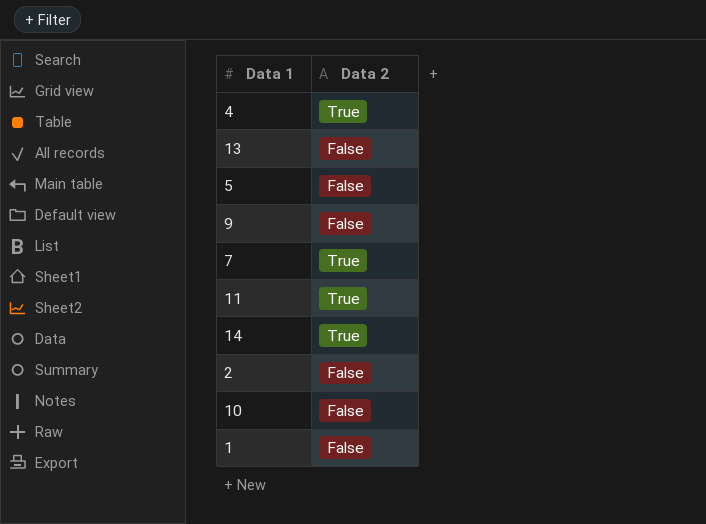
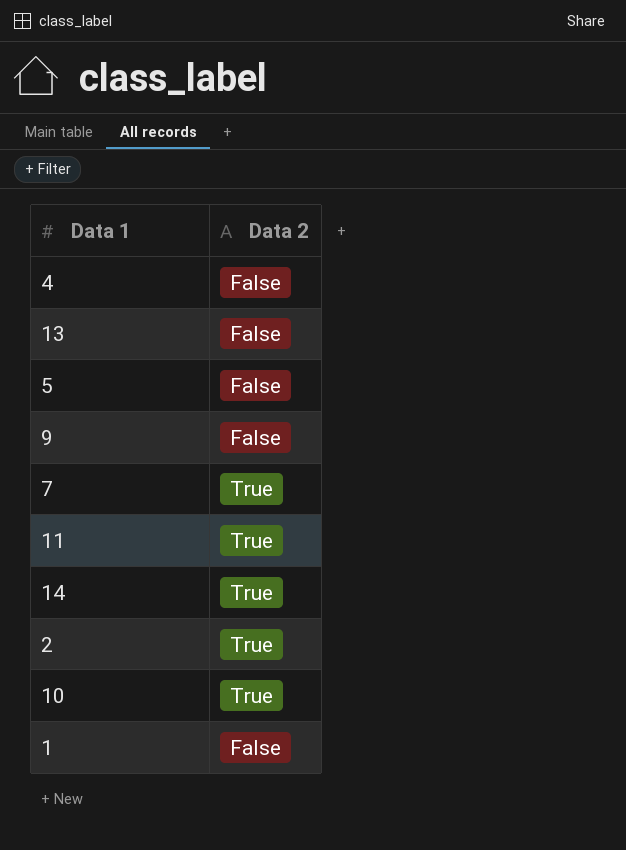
4 | Data 2: True -> False
2 | Data 2: False -> True
10 | Data 2: False -> True

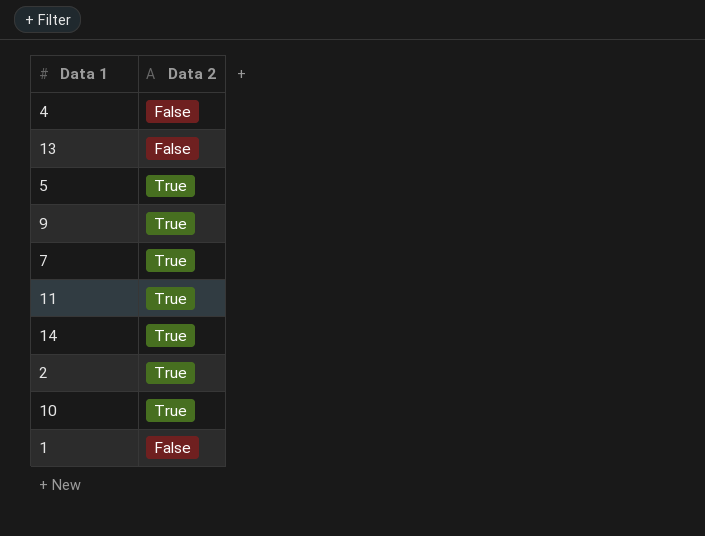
5 | Data 2: False -> True
9 | Data 2: False -> True

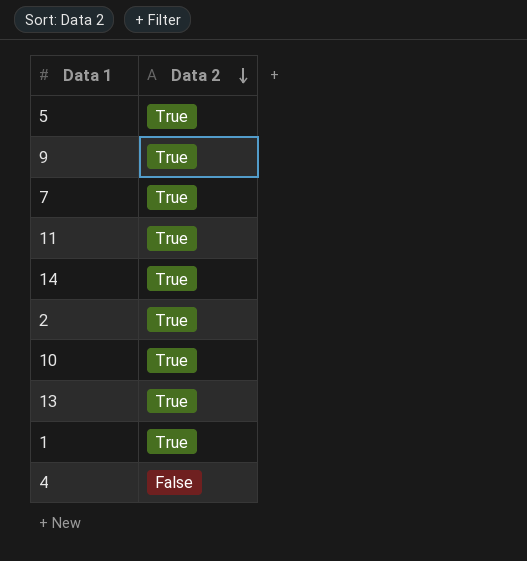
row order: none -> Data 2 descending
13 | Data 2: False -> True
1 | Data 2: False -> True

